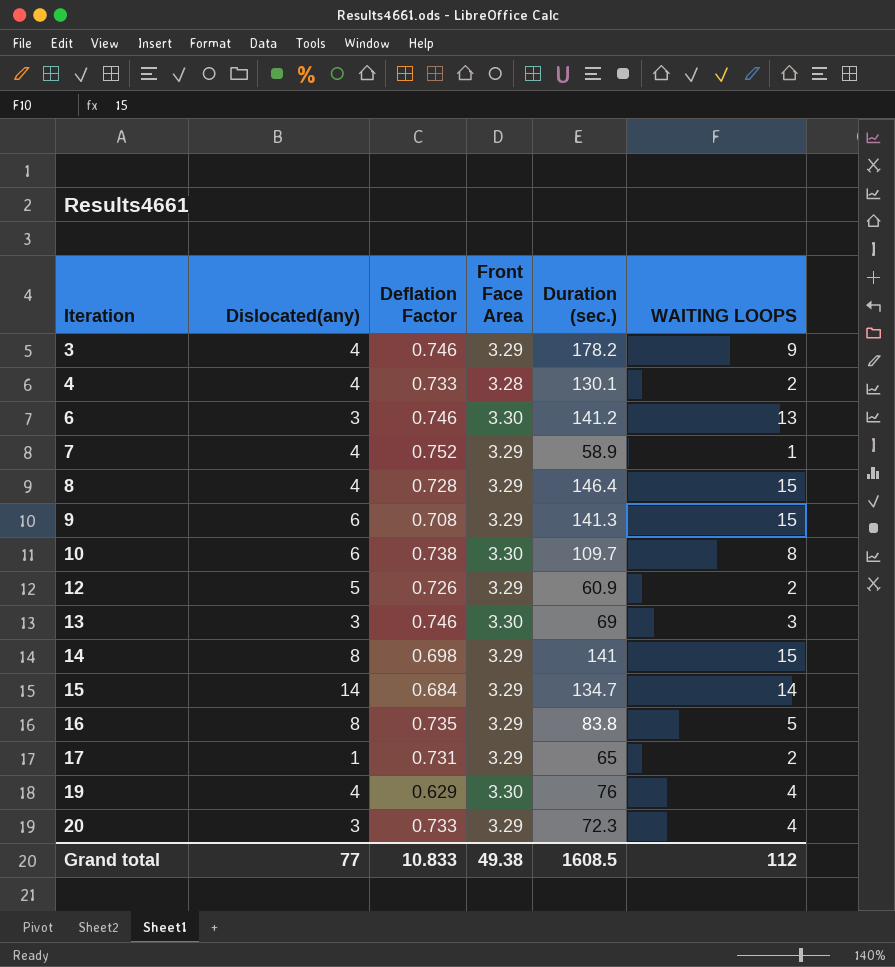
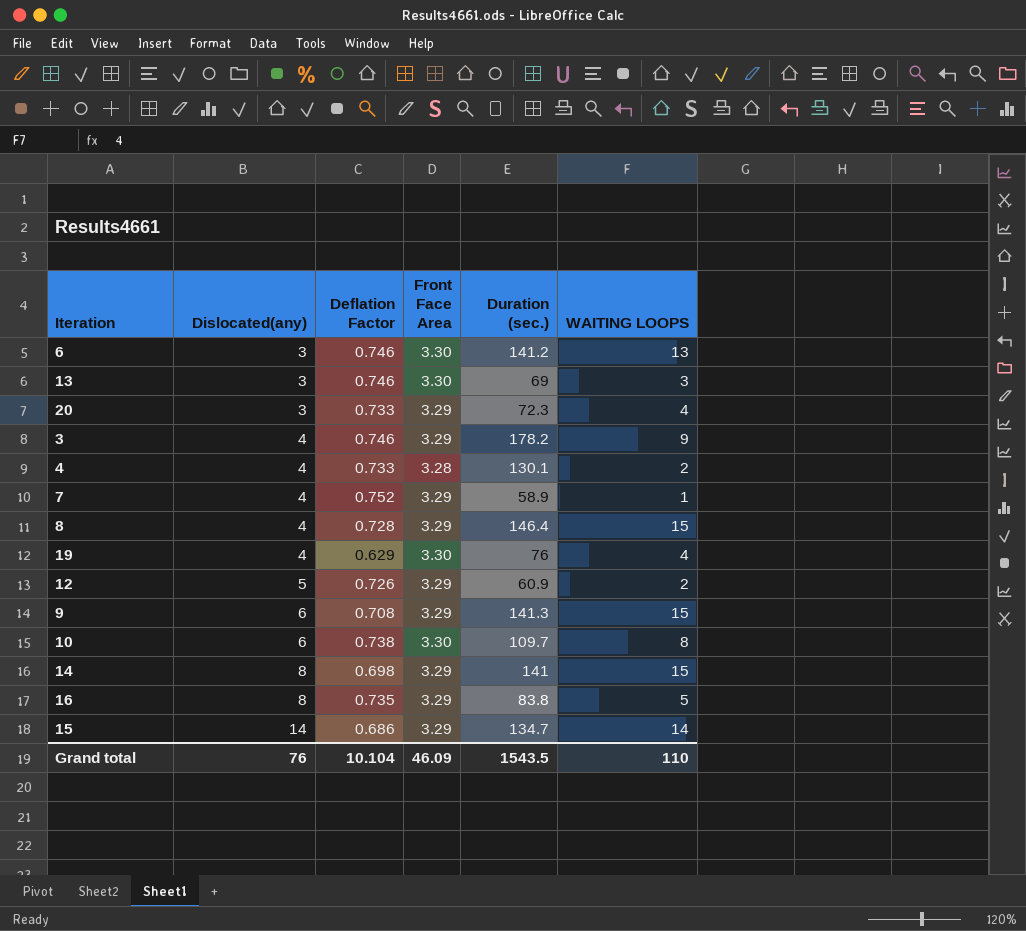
row order: Iteration ascending -> Dislocated(any) ascending
row 17: 1 | 0.731 | 3.29 | 65 | 2 -> none
15 | Deflation Factor: 0.684 -> 0.686
Grand total | Dislocated(any): 77 -> 76
Grand total | Deflation Factor: 10.833 -> 10.104
Grand total | Front Face Area: 49.38 -> 46.09
Grand total | Duration (sec.): 1608.5 -> 1543.5
Grand total | WAITING LOOPS: 112 -> 110

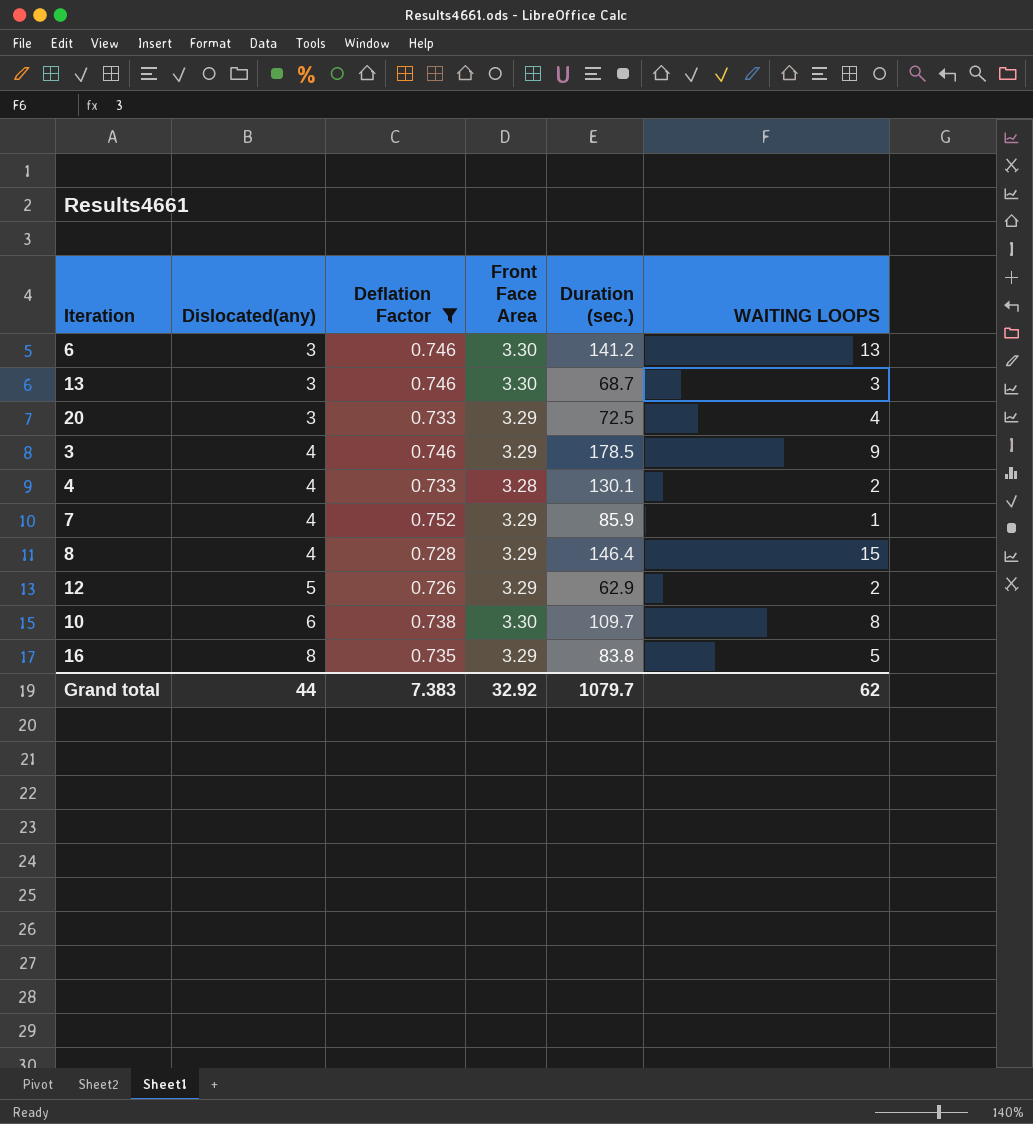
filter: none -> Deflation Factor >= 0.726
13 | Duration (sec.): 69 -> 68.7
20 | Duration (sec.): 72.3 -> 72.5
3 | Duration (sec.): 178.2 -> 178.5
7 | Duration (sec.): 58.9 -> 85.9
12 | Duration (sec.): 60.9 -> 62.9
Grand total | Dislocated(any): 76 -> 44
Grand total | Deflation Factor: 10.104 -> 7.383
Grand total | Front Face Area: 46.09 -> 32.92
Grand total | Duration (sec.): 1543.5 -> 1079.7
Grand total | WAITING LOOPS: 110 -> 62

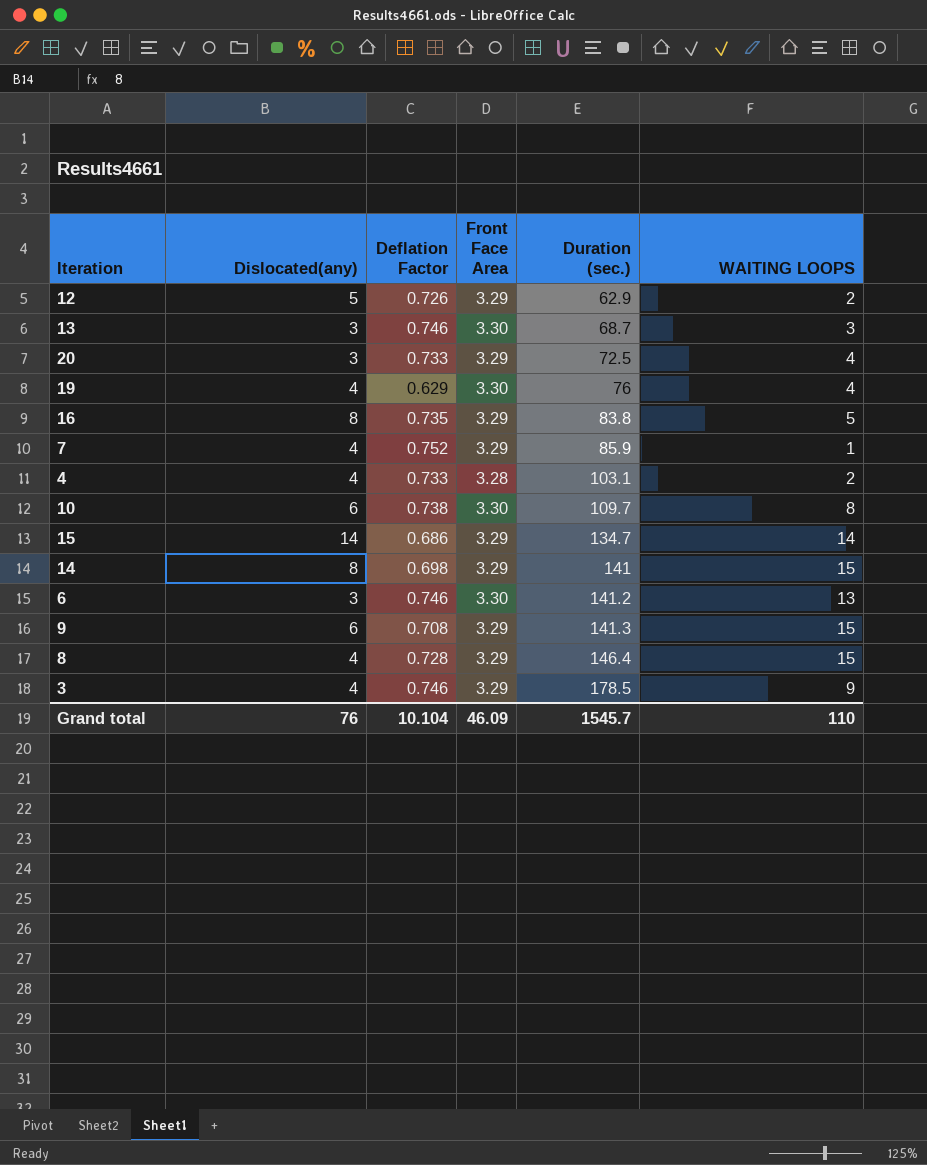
filter: Deflation Factor >= 0.726 -> none
row order: Dislocated(any) ascending -> Duration (sec.) ascending
4 | Duration (sec.): 130.1 -> 103.1
Grand total | Dislocated(any): 44 -> 76
Grand total | Deflation Factor: 7.383 -> 10.104
Grand total | Front Face Area: 32.92 -> 46.09
Grand total | Duration (sec.): 1079.7 -> 1545.7
Grand total | WAITING LOOPS: 62 -> 110

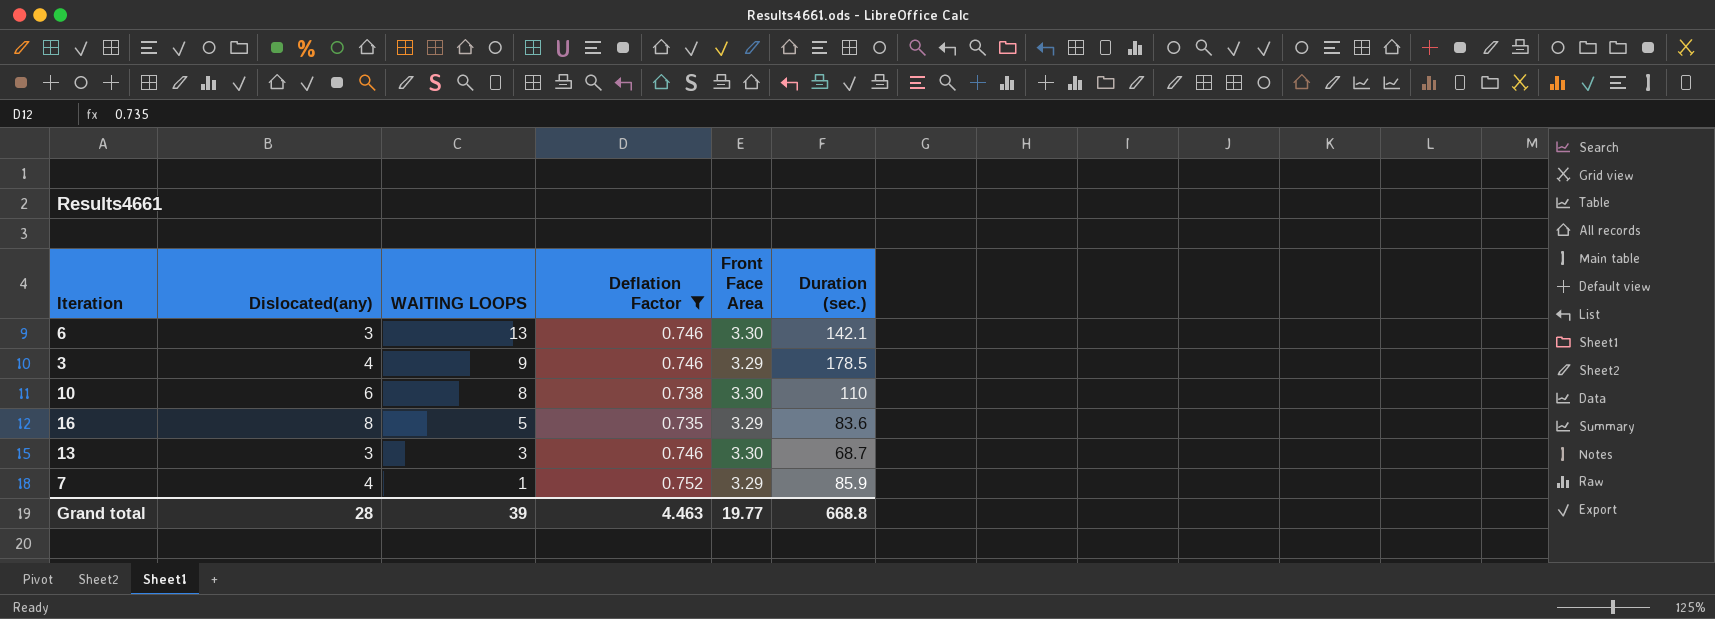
filter: none -> Deflation Factor >= 0.735
row order: Duration (sec.) ascending -> WAITING LOOPS descending
column WAITING LOOPS | position: 6 -> 3
6 | Duration (sec.): 141.2 -> 142.1
10 | Duration (sec.): 109.7 -> 110
16 | Duration (sec.): 83.8 -> 83.6
Grand total | Dislocated(any): 76 -> 28
Grand total | WAITING LOOPS: 110 -> 39
Grand total | Deflation Factor: 10.104 -> 4.463
Grand total | Front Face Area: 46.09 -> 19.77
Grand total | Duration (sec.): 1545.7 -> 668.8

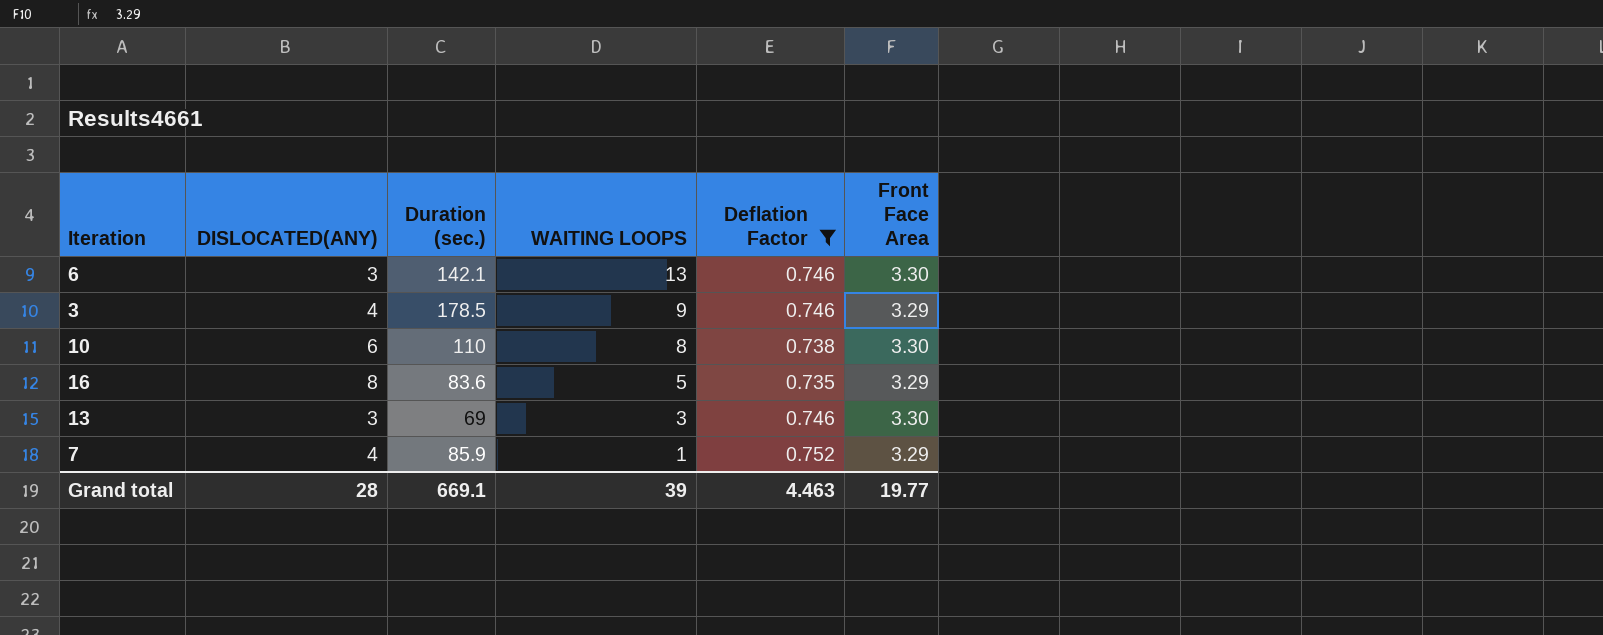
column name: Dislocated(any) -> DISLOCATED(ANY)
column Duration (sec.) | position: 6 -> 3
13 | Duration (sec.): 68.7 -> 69
Grand total | Duration (sec.): 668.8 -> 669.1

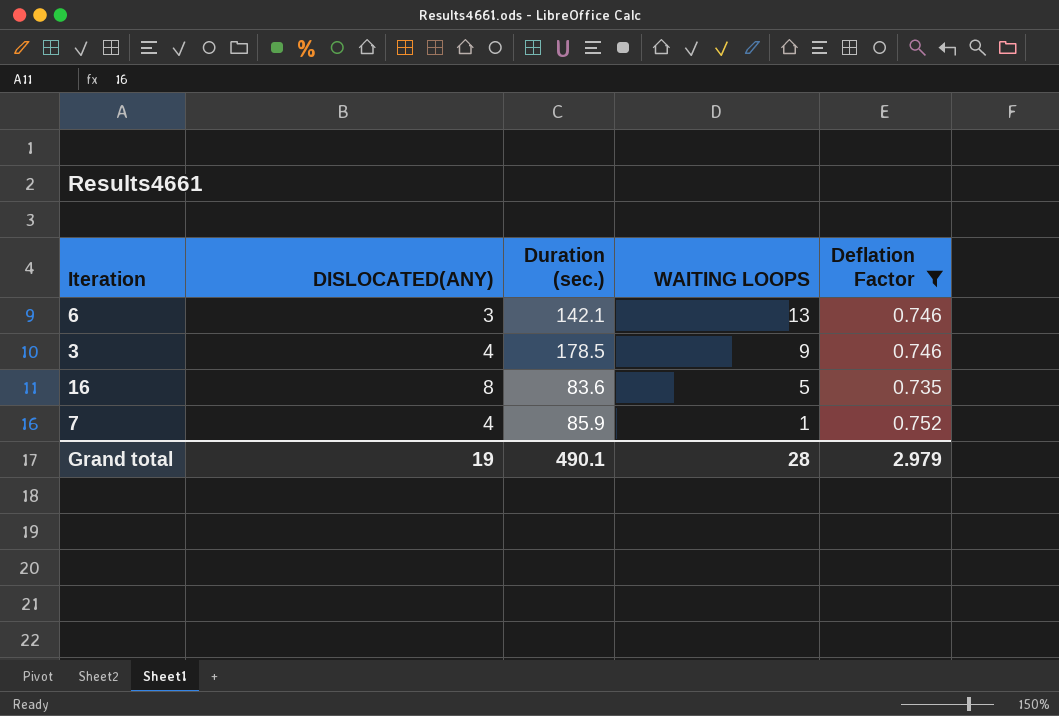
column Front Face Area | position: 6 -> none
row 10: 6 | 110 | 8 | 0.738 | 3.30 -> none
row 13: 3 | 69 | 3 | 0.746 | 3.30 -> none
Grand total | DISLOCATED(ANY): 28 -> 19
Grand total | Duration (sec.): 669.1 -> 490.1
Grand total | WAITING LOOPS: 39 -> 28
Grand total | Deflation Factor: 4.463 -> 2.979

